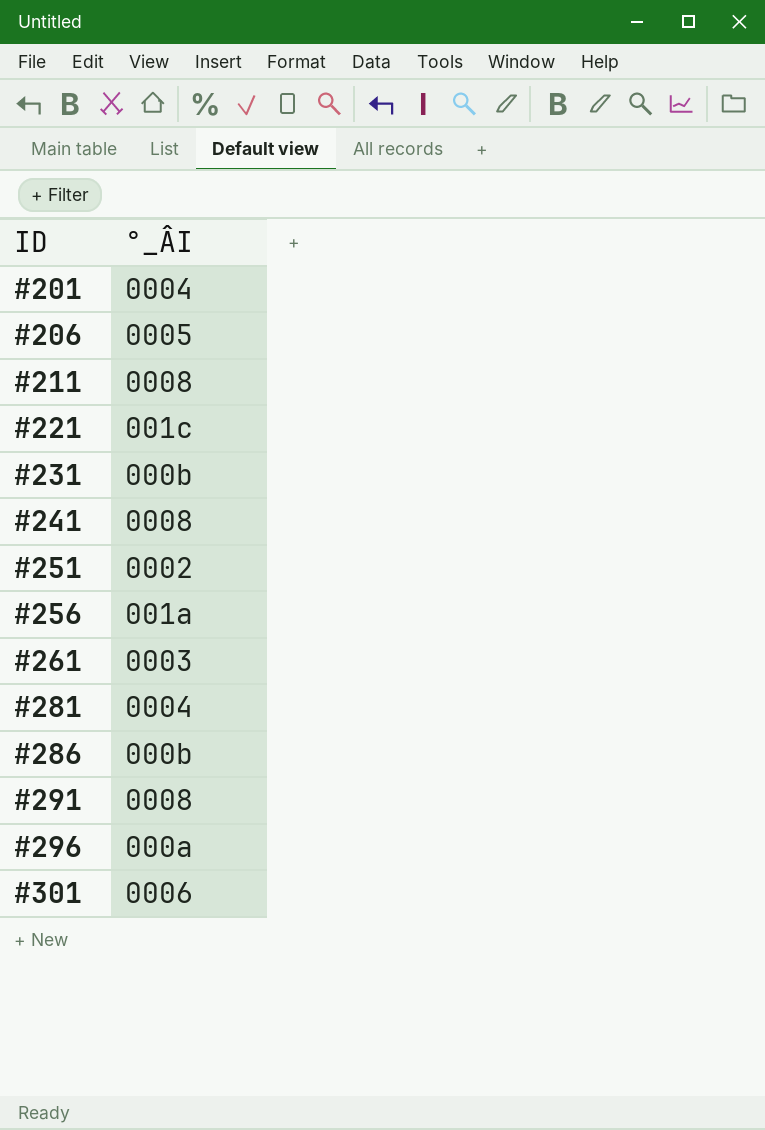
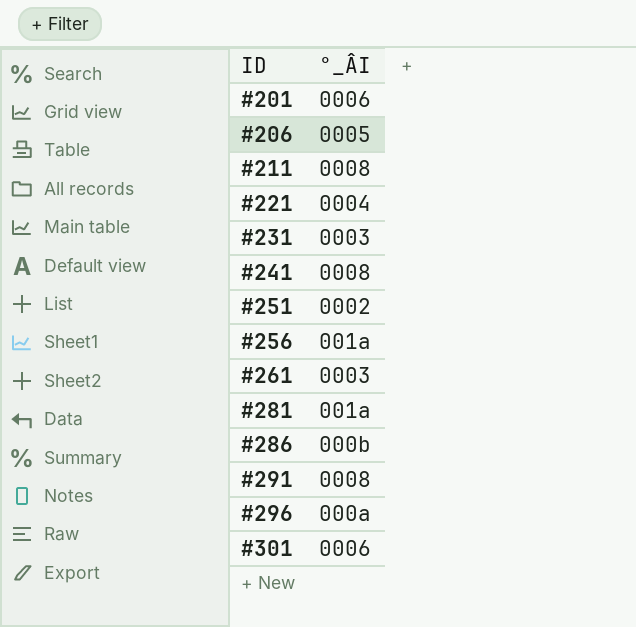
#201 | °_ÂI: 0004 -> 0006
#221 | °_ÂI: 001c -> 0004
#231 | °_ÂI: 000b -> 0003
#281 | °_ÂI: 0004 -> 001a

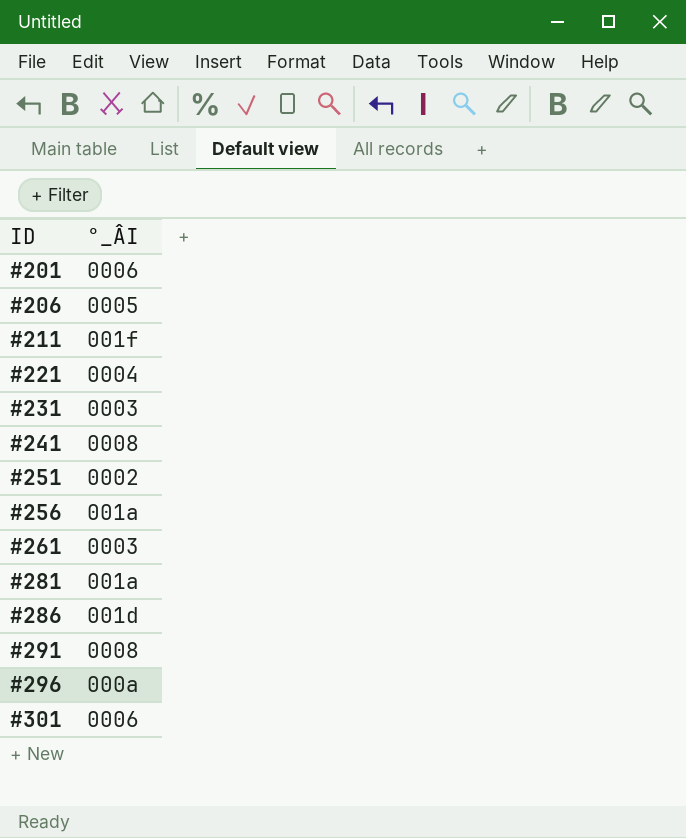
#211 | °_ÂI: 0008 -> 001f
#286 | °_ÂI: 000b -> 001d

